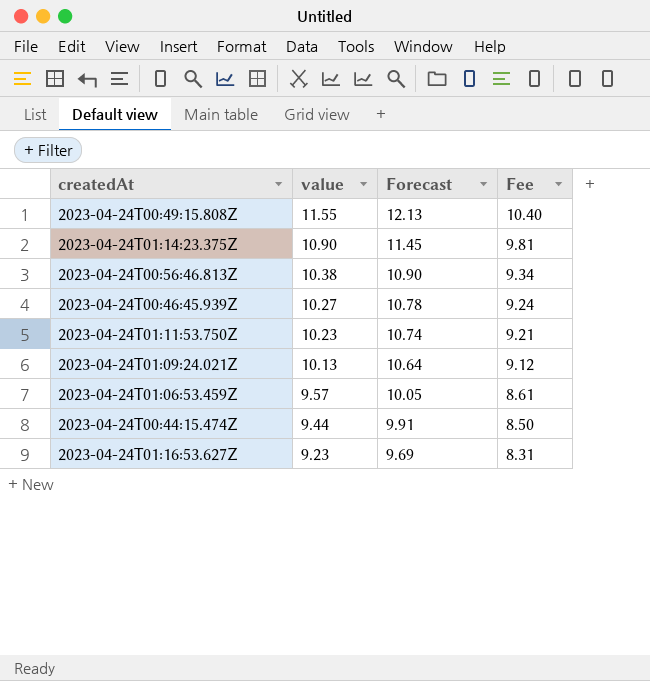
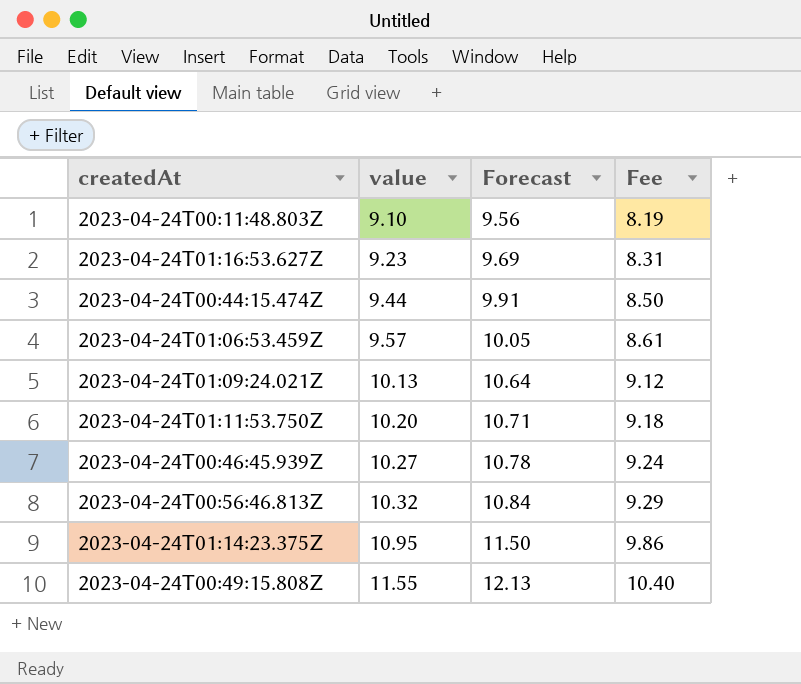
row order: value descending -> value ascending
row 2023-04-24T00:11:48.803Z: none -> 9.10 | 9.56 | 8.19
2023-04-24T01:11:53.750Z | value: 10.23 -> 10.20
2023-04-24T01:11:53.750Z | Forecast: 10.74 -> 10.71
2023-04-24T01:11:53.750Z | Fee: 9.21 -> 9.18
2023-04-24T00:56:46.813Z | value: 10.38 -> 10.32
2023-04-24T00:56:46.813Z | Forecast: 10.90 -> 10.84
2023-04-24T00:56:46.813Z | Fee: 9.34 -> 9.29
2023-04-24T01:14:23.375Z | value: 10.90 -> 10.95
2023-04-24T01:14:23.375Z | Forecast: 11.45 -> 11.50
2023-04-24T01:14:23.375Z | Fee: 9.81 -> 9.86

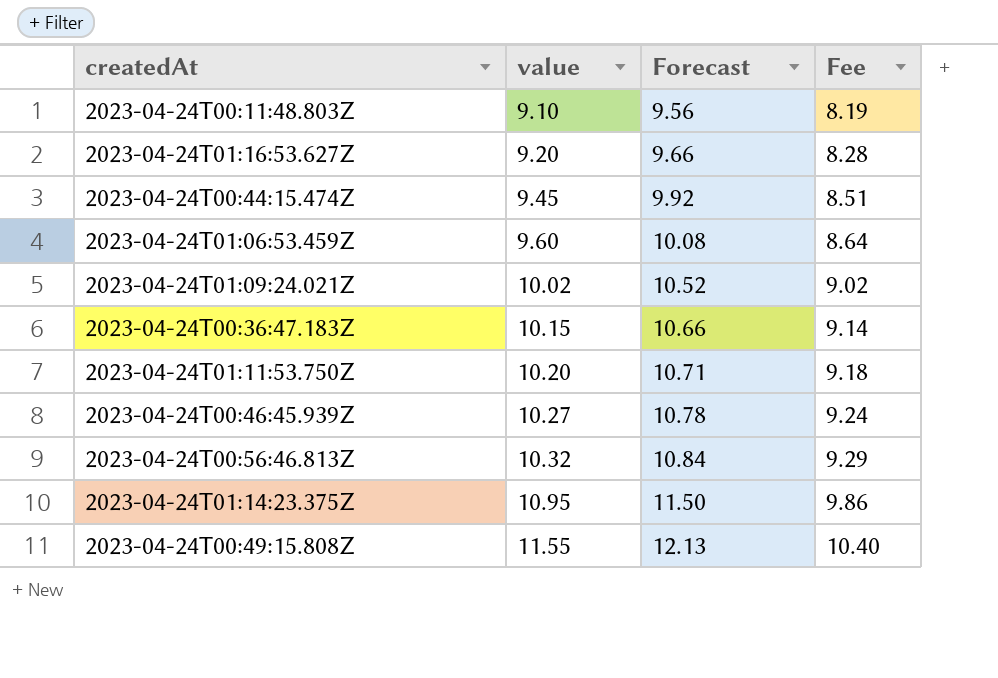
2023-04-24T01:16:53.627Z | value: 9.23 -> 9.20
2023-04-24T01:16:53.627Z | Forecast: 9.69 -> 9.66
2023-04-24T01:16:53.627Z | Fee: 8.31 -> 8.28
2023-04-24T00:44:15.474Z | value: 9.44 -> 9.45
2023-04-24T00:44:15.474Z | Forecast: 9.91 -> 9.92
2023-04-24T00:44:15.474Z | Fee: 8.50 -> 8.51
2023-04-24T01:06:53.459Z | value: 9.57 -> 9.60
2023-04-24T01:06:53.459Z | Forecast: 10.05 -> 10.08
2023-04-24T01:06:53.459Z | Fee: 8.61 -> 8.64
2023-04-24T01:09:24.021Z | value: 10.13 -> 10.02
2023-04-24T01:09:24.021Z | Forecast: 10.64 -> 10.52
2023-04-24T01:09:24.021Z | Fee: 9.12 -> 9.02
row 2023-04-24T00:36:47.183Z: none -> 10.15 | 10.66 | 9.14

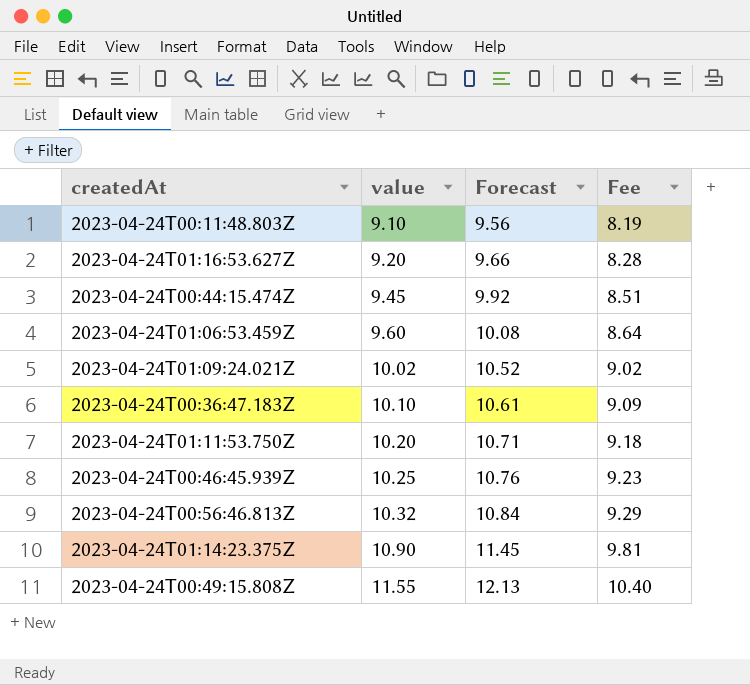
2023-04-24T00:36:47.183Z | value: 10.15 -> 10.10
2023-04-24T00:36:47.183Z | Forecast: 10.66 -> 10.61
2023-04-24T00:36:47.183Z | Fee: 9.14 -> 9.09
2023-04-24T00:46:45.939Z | value: 10.27 -> 10.25
2023-04-24T00:46:45.939Z | Forecast: 10.78 -> 10.76
2023-04-24T00:46:45.939Z | Fee: 9.24 -> 9.23
2023-04-24T01:14:23.375Z | value: 10.95 -> 10.90
2023-04-24T01:14:23.375Z | Forecast: 11.50 -> 11.45
2023-04-24T01:14:23.375Z | Fee: 9.86 -> 9.81

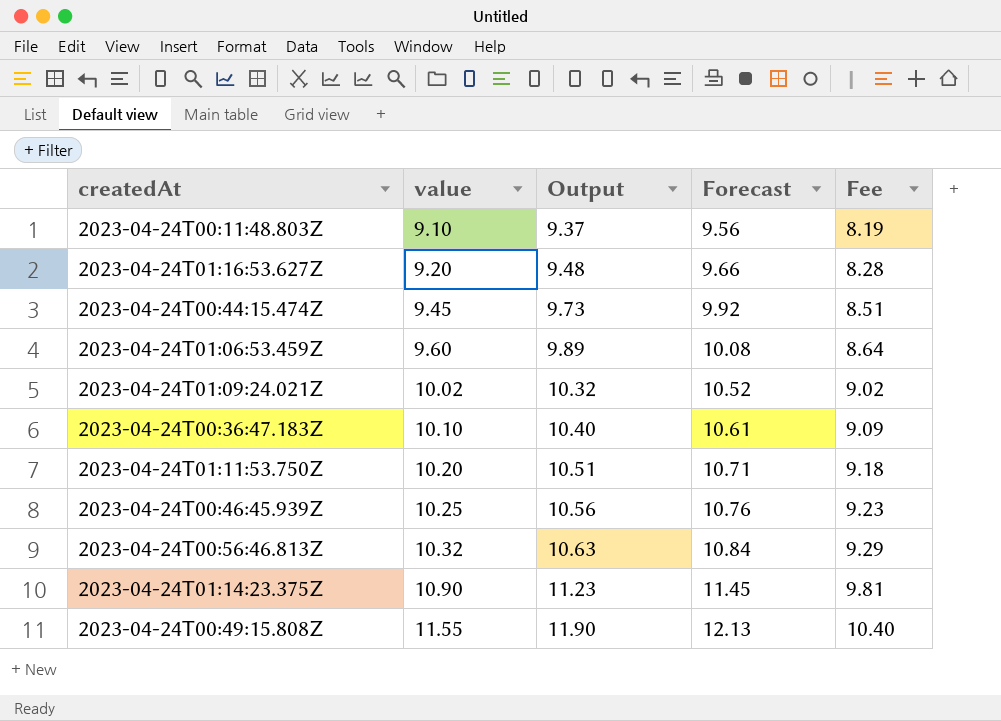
column Output | formula: none -> [value] * 1.03

